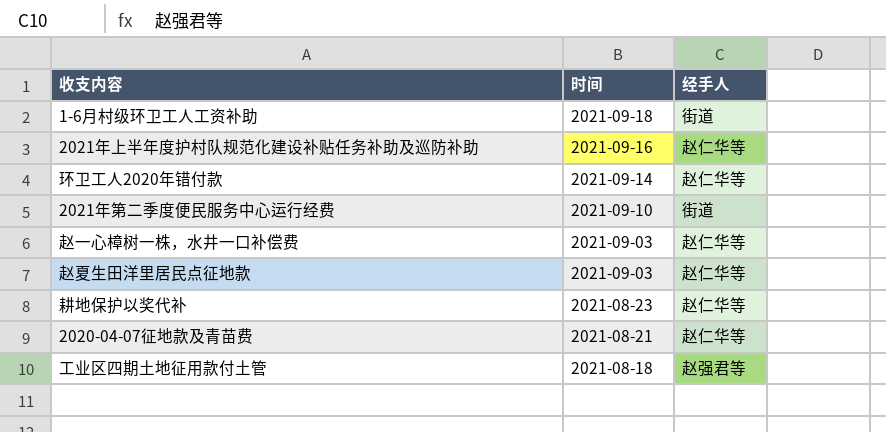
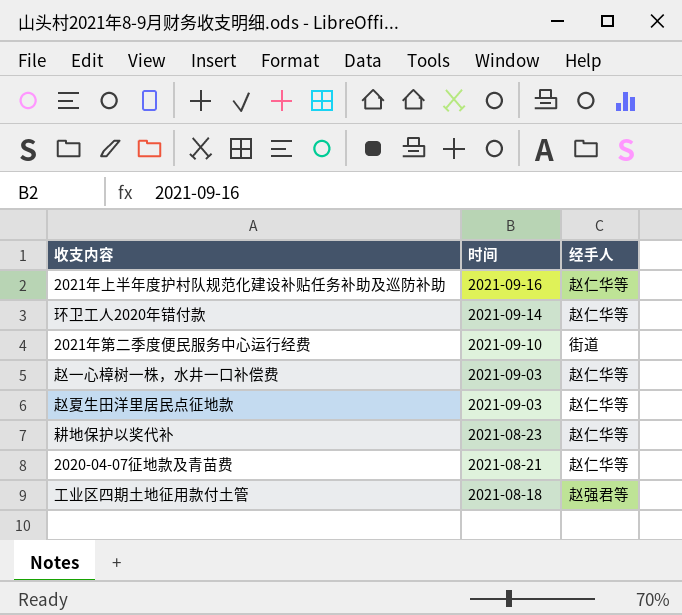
row 1-6月村级环卫工人工资补助: 2021-09-18 | 街道 -> none

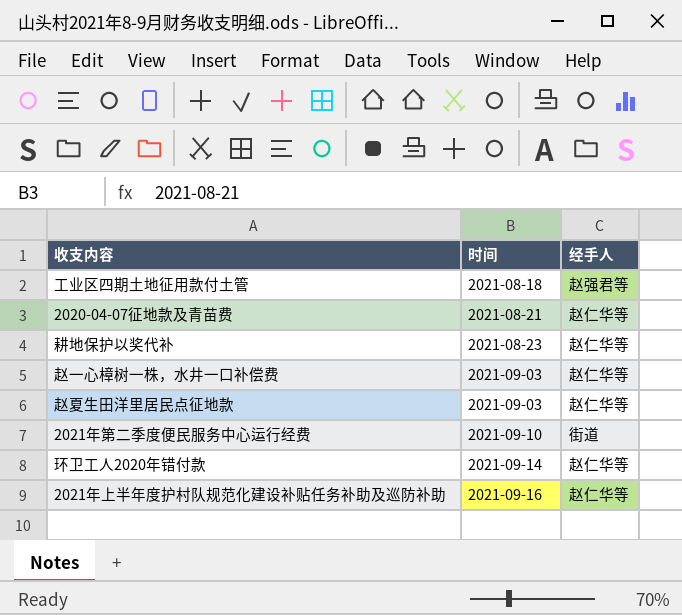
row order: 时间 descending -> 时间 ascending

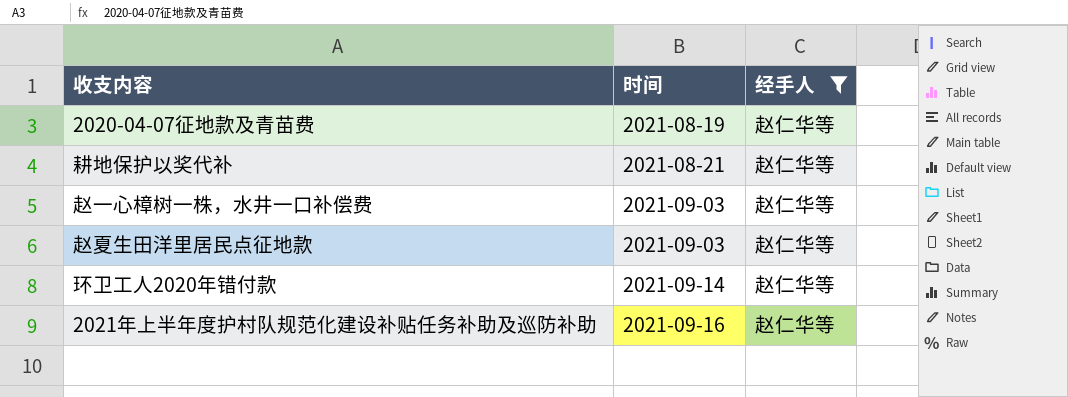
filter: none -> 经手人 = 赵仁华等
2020-04-07征地款及青苗费 | 时间: 2021-08-21 -> 2021-08-19
耕地保护以奖代补 | 时间: 2021-08-23 -> 2021-08-21

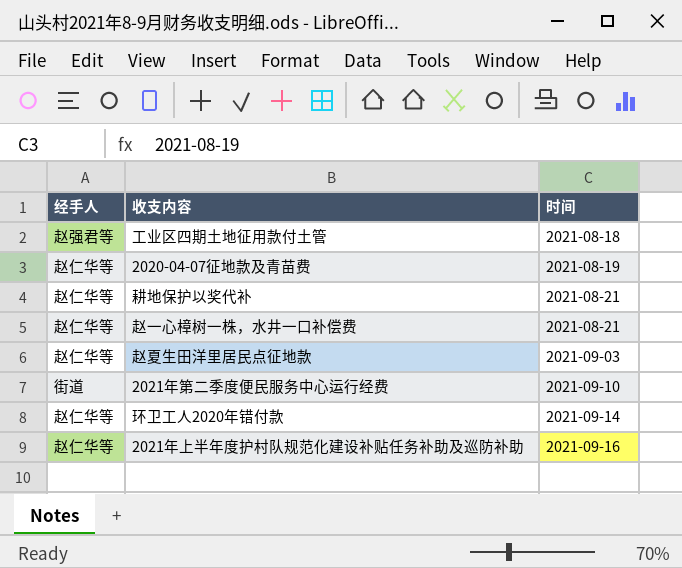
filter: 经手人 = 赵仁华等 -> none
column 经手人 | position: 3 -> 1
赵一心樟树一株，水井一口补偿费 | 时间: 2021-09-03 -> 2021-08-21

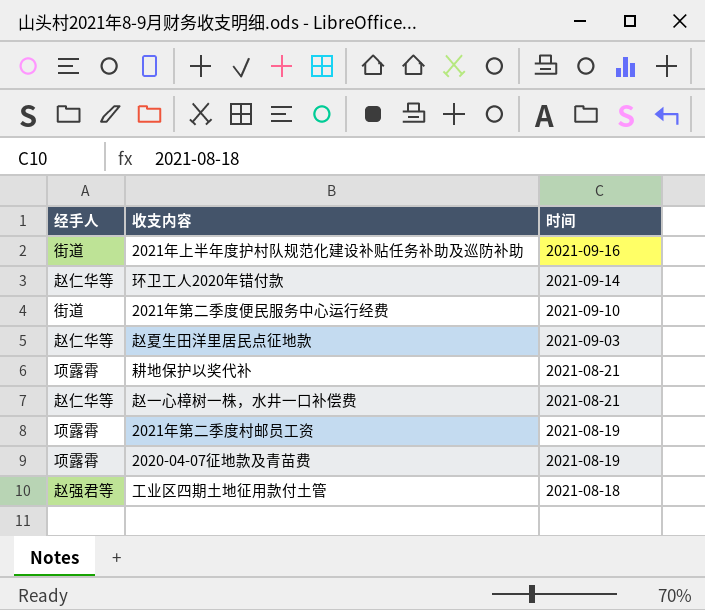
row order: 时间 ascending -> 时间 descending
2021年上半年度护村队规范化建设补贴任务补助及巡防补助 | 经手人: 赵仁华等 -> 街道
耕地保护以奖代补 | 经手人: 赵仁华等 -> 项露霄
row 2021年第二季度村邮员工资: none -> 项露霄 | 2021-08-19
2020-04-07征地款及青苗费 | 经手人: 赵仁华等 -> 项露霄

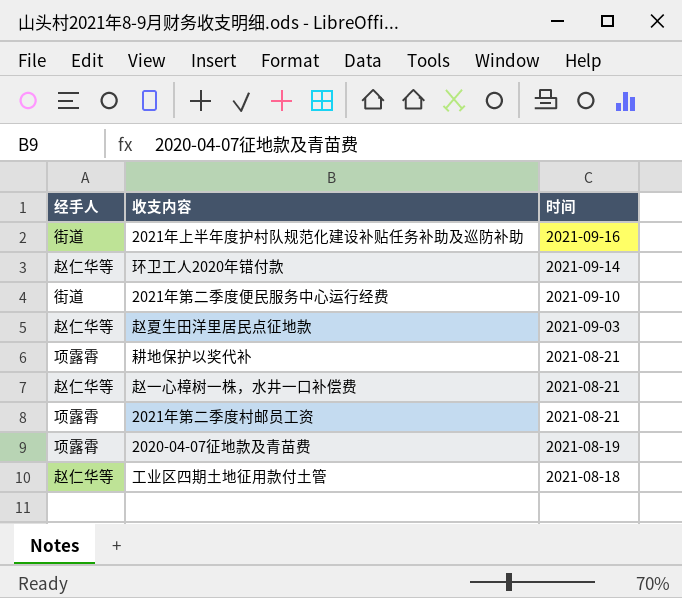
2021年第二季度村邮员工资 | 时间: 2021-08-19 -> 2021-08-21
工业区四期土地征用款付土管 | 经手人: 赵强君等 -> 赵仁华等

